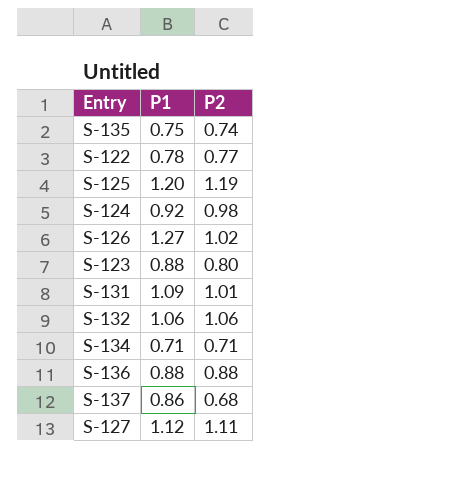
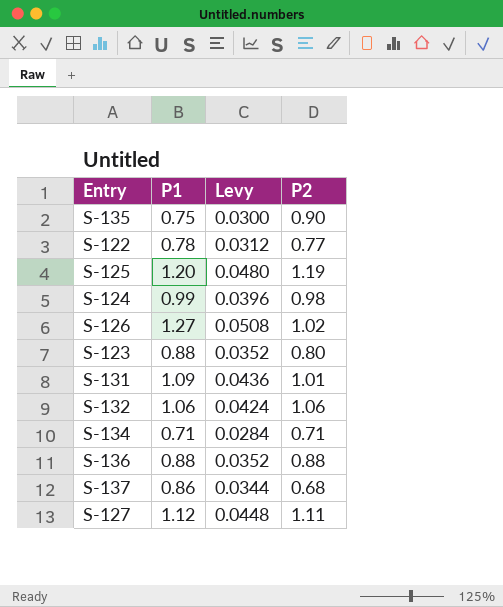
column Levy | formula: none -> [P1] * 0.04
S-135 | P2: 0.74 -> 0.90
S-124 | P1: 0.92 -> 0.99

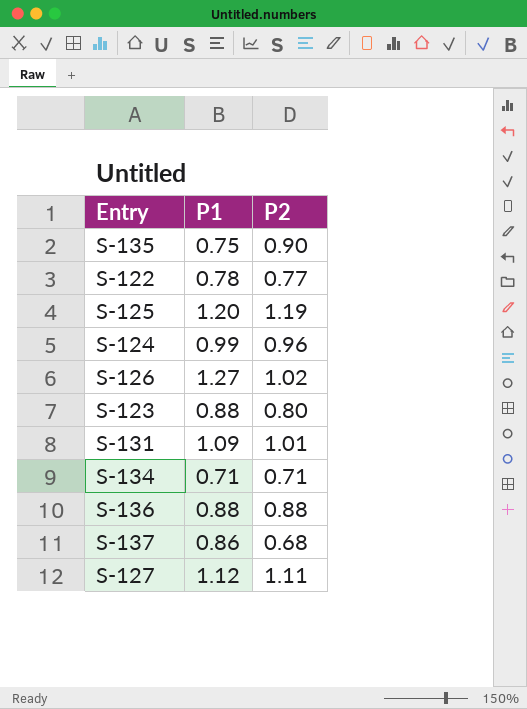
column Levy | formula: [P1] * 0.04 -> none
row S-132: 1.06 | 0.0424 | 1.06 -> none
S-124 | P2: 0.98 -> 0.96

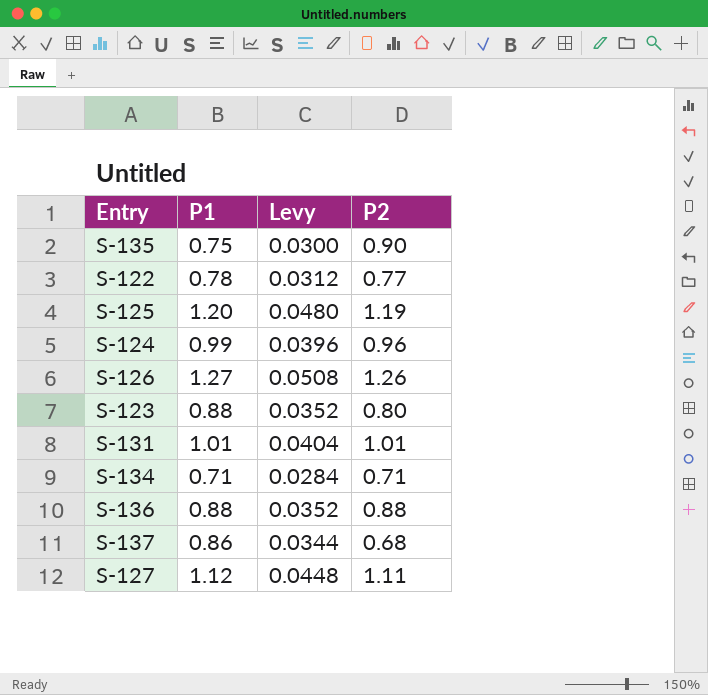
column Levy | formula: none -> [P1] * 0.04
S-126 | P2: 1.02 -> 1.26
S-131 | P1: 1.09 -> 1.01

